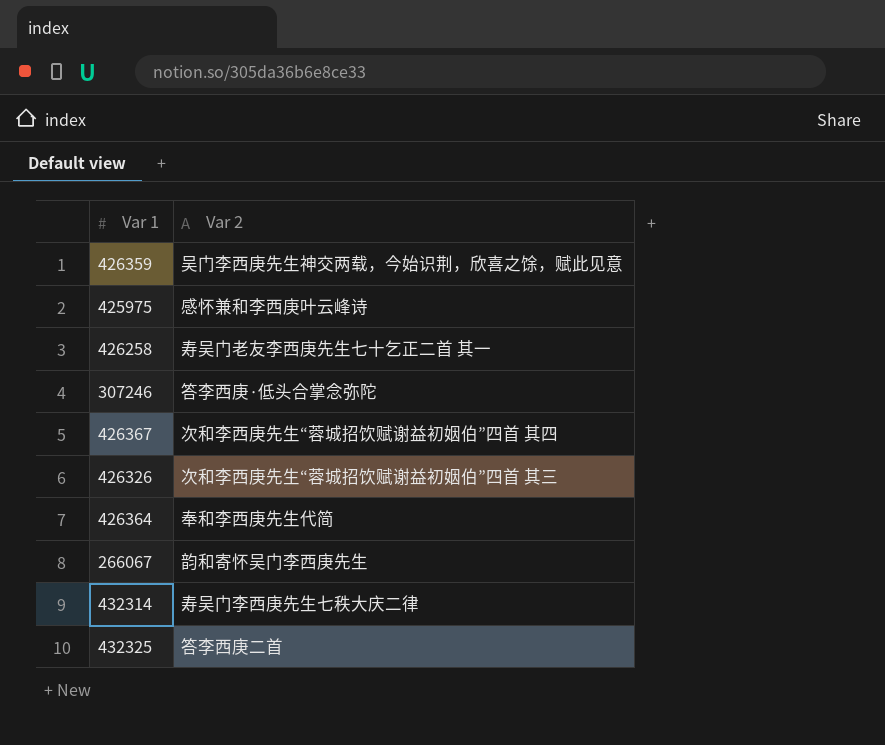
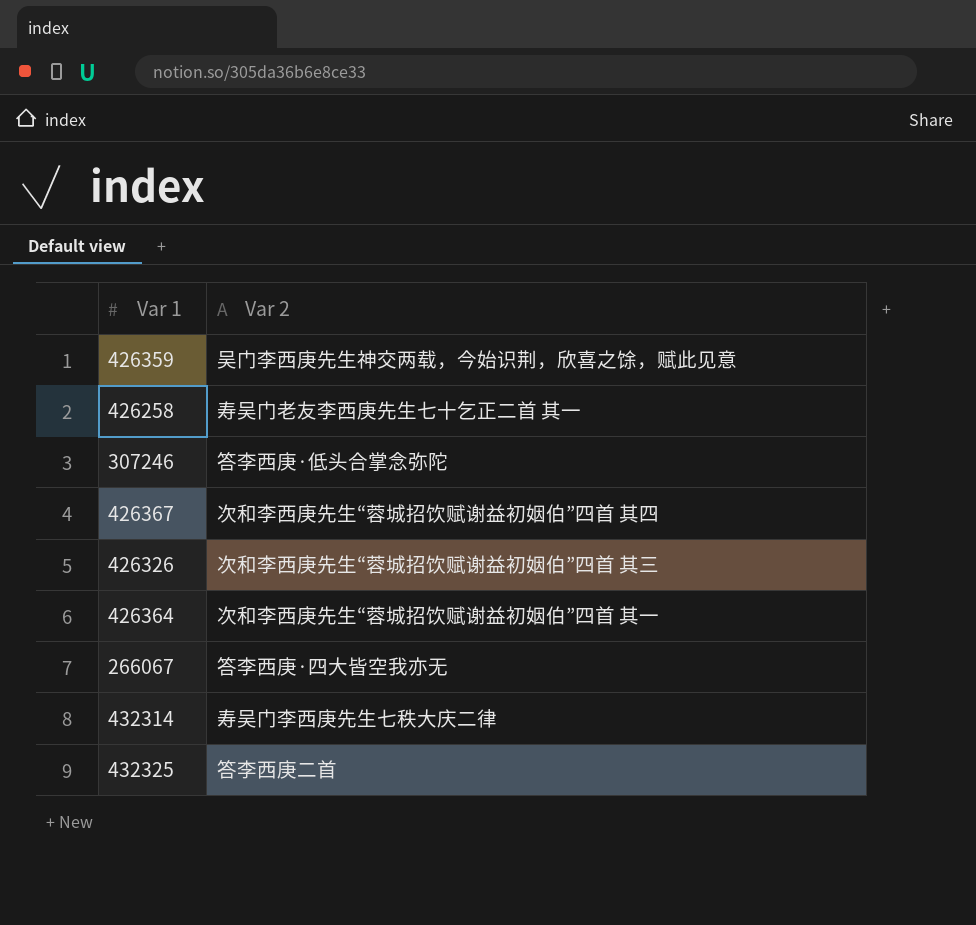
row 425975: 感怀兼和李西庚叶云峰诗 -> none
426364 | Var 2: 奉和李西庚先生代简 -> 次和李西庚先生“蓉城招饮赋谢益初姻伯”四首 其一
266067 | Var 2: 韵和寄怀吴门李西庚先生 -> 答李西庚·四大皆空我亦无

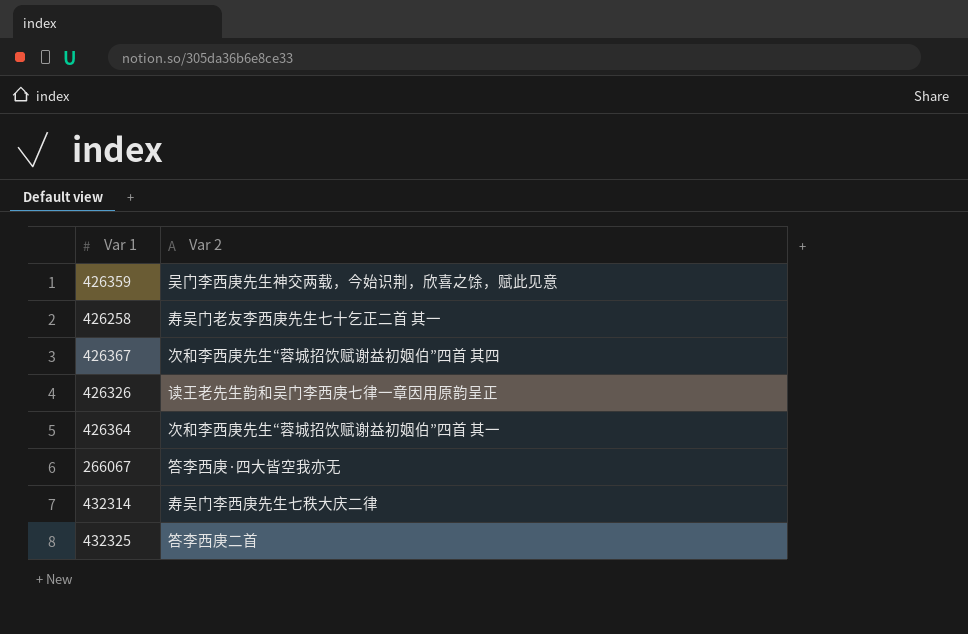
row 307246: 答李西庚·低头合掌念弥陀 -> none
426326 | Var 2: 次和李西庚先生“蓉城招饮赋谢益初姻伯”四首 其三 -> 读王老先生韵和吴门李西庚七律一章因用原韵呈正

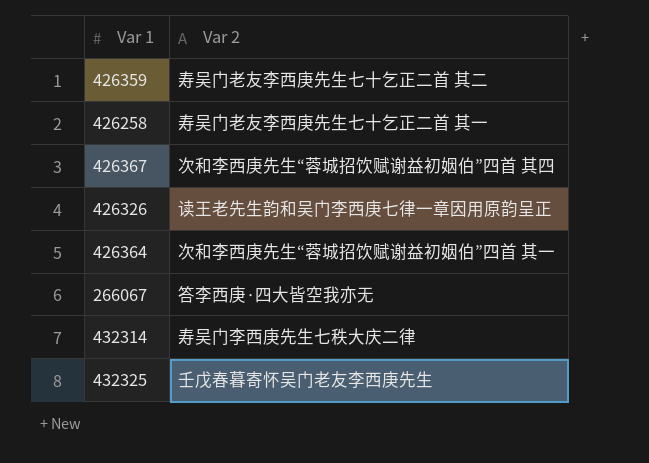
426359 | Var 2: 吴门李西庚先生神交两载，今始识荆，欣喜之馀，赋此见意 -> 寿吴门老友李西庚先生七十乞正二首 其二
432325 | Var 2: 答李西庚二首 -> 壬戊春暮寄怀吴门老友李西庚先生

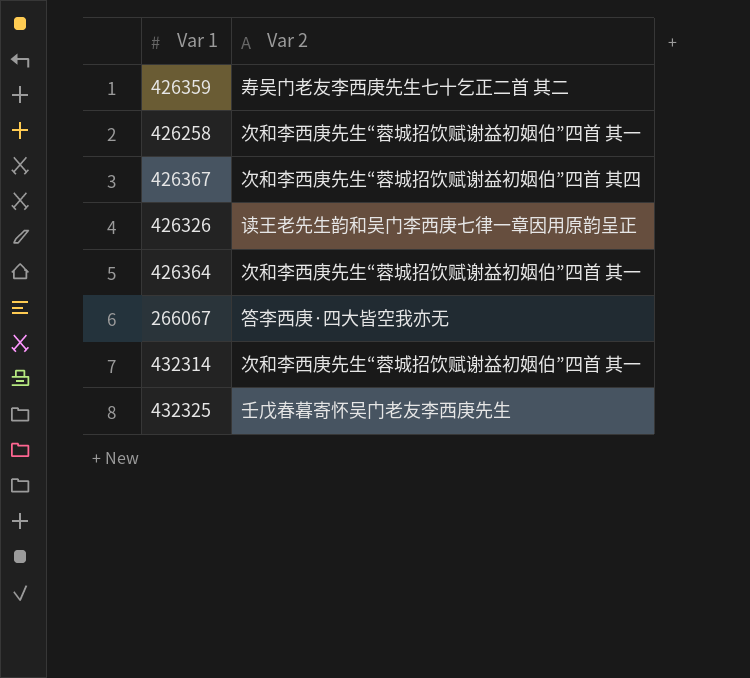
426258 | Var 2: 寿吴门老友李西庚先生七十乞正二首 其一 -> 次和李西庚先生“蓉城招饮赋谢益初姻伯”四首 其一
432314 | Var 2: 寿吴门李西庚先生七秩大庆二律 -> 次和李西庚先生“蓉城招饮赋谢益初姻伯”四首 其一

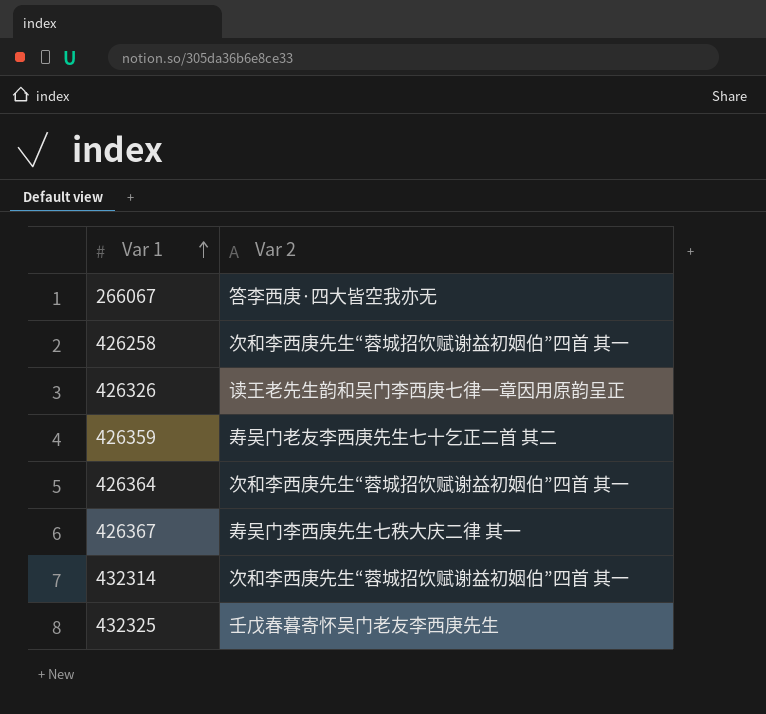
row order: none -> Var 1 ascending
426367 | Var 2: 次和李西庚先生“蓉城招饮赋谢益初姻伯”四首 其四 -> 寿吴门李西庚先生七秩大庆二律 其一

